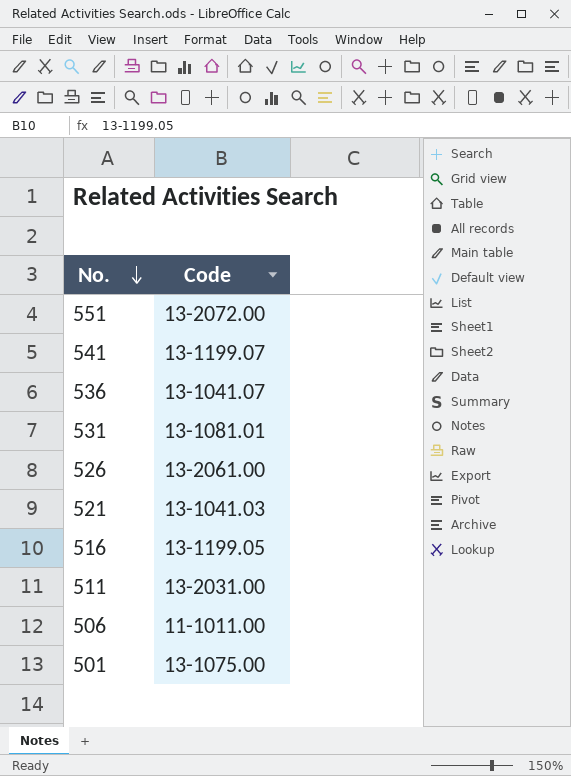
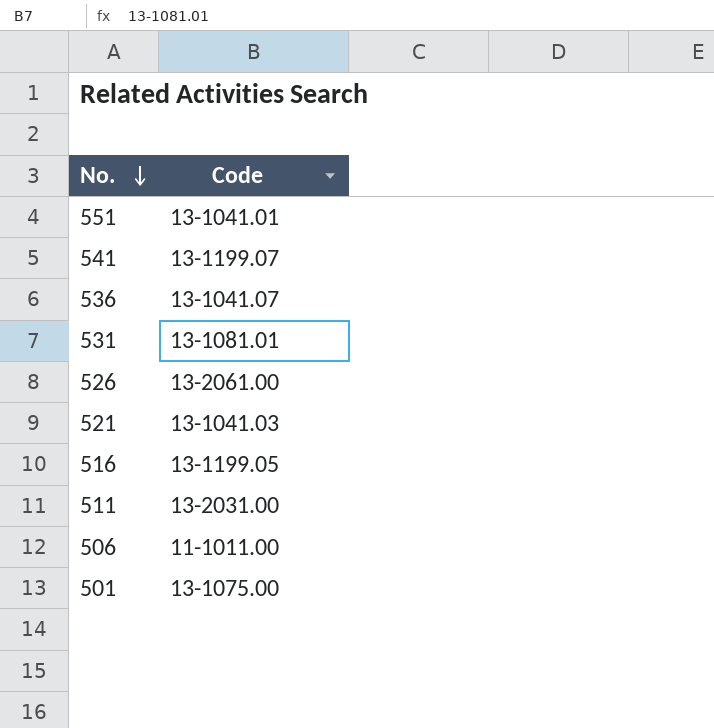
551 | Code: 13-2072.00 -> 13-1041.01

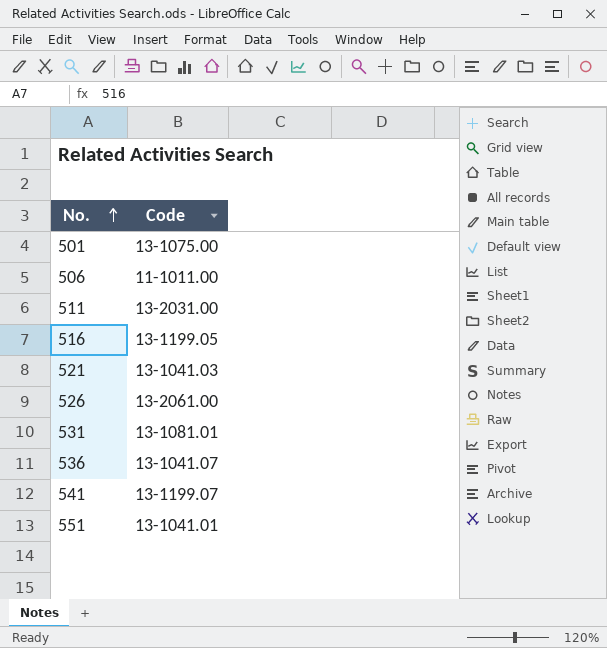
row order: No. descending -> No. ascending

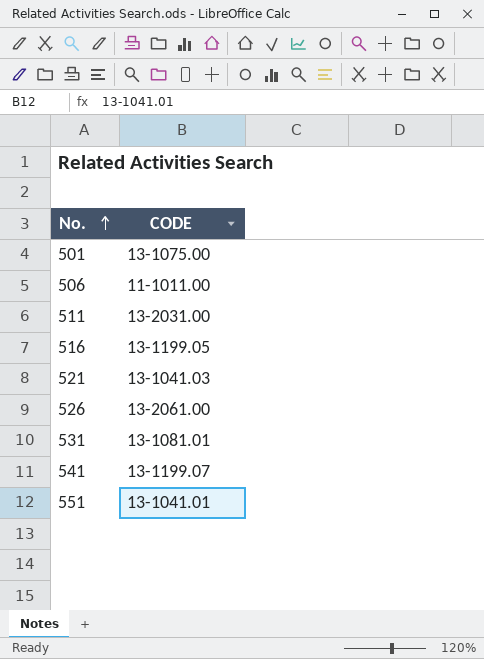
column name: Code -> CODE
row 536: 13-1041.07 -> none

